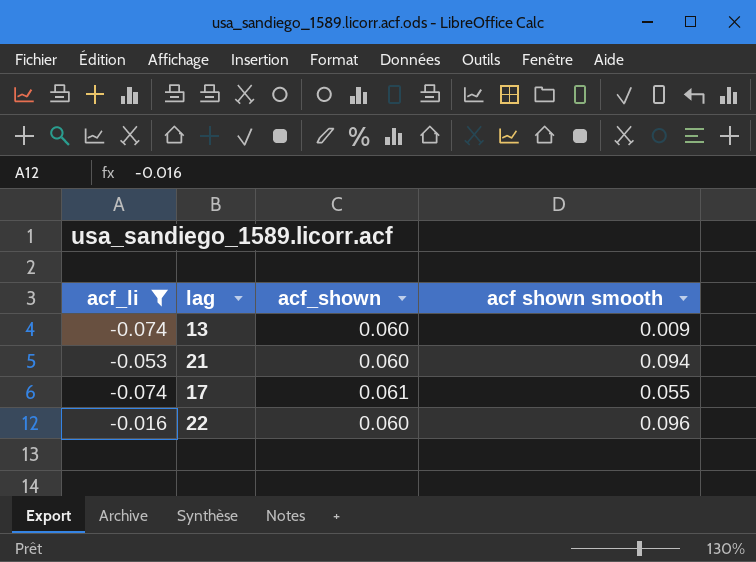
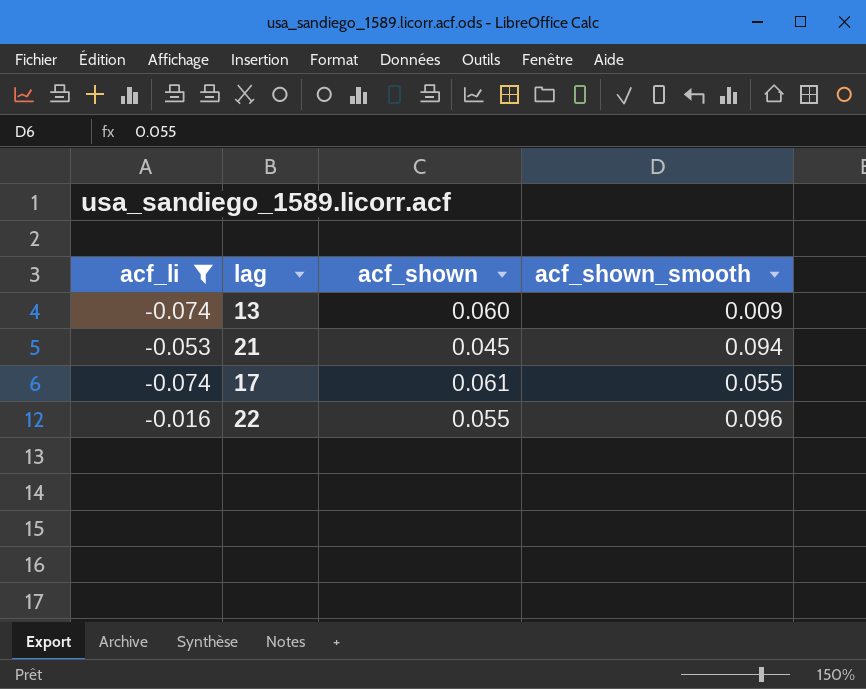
column name: acf shown smooth -> acf_shown_smooth
21 | acf_shown: 0.060 -> 0.045
22 | acf_shown: 0.060 -> 0.055

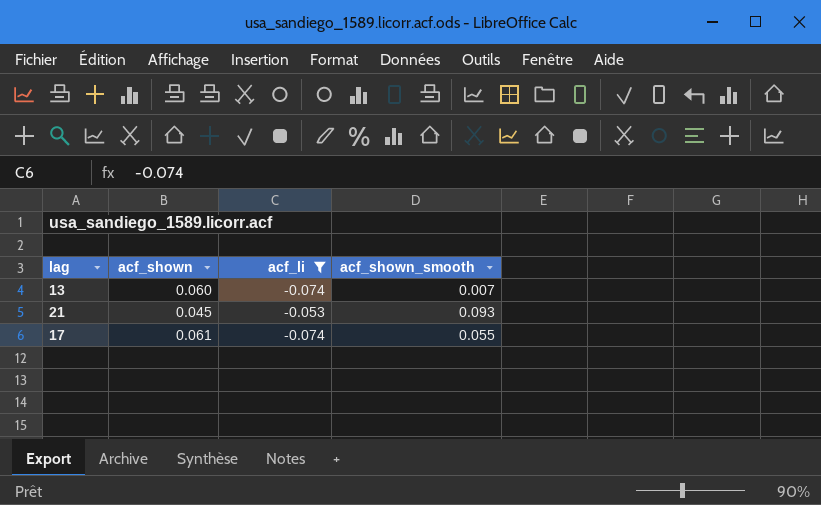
column acf_li | position: 1 -> 3
row 22: -0.016 | 0.055 | 0.096 -> none
13 | acf_shown_smooth: 0.009 -> 0.007
21 | acf_shown_smooth: 0.094 -> 0.093

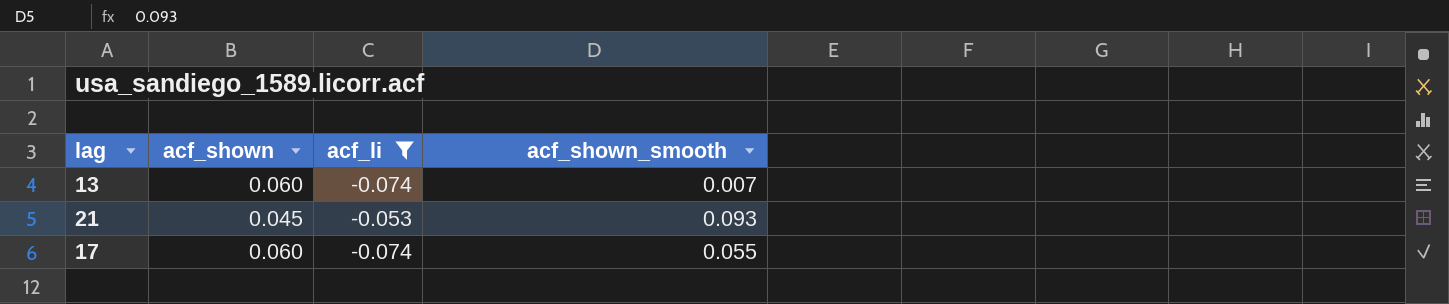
17 | acf_shown: 0.061 -> 0.060

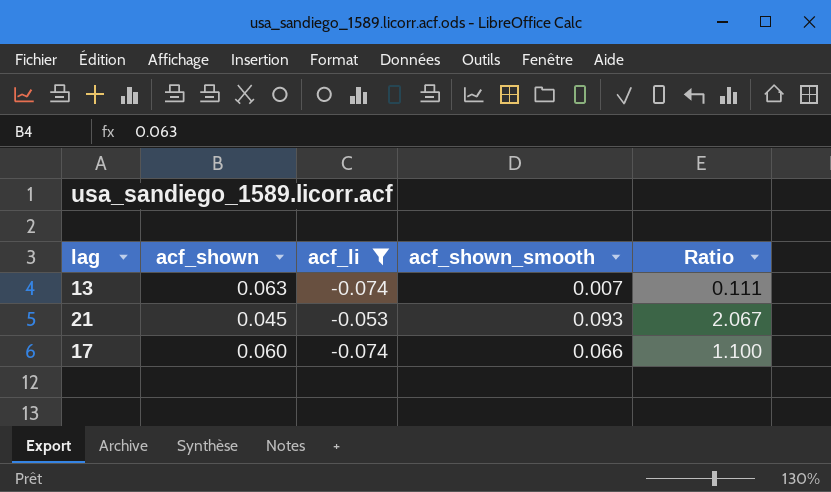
column Ratio | formula: none -> [acf_shown_smooth] / [acf_shown]
13 | acf_shown: 0.060 -> 0.063
17 | acf_shown_smooth: 0.055 -> 0.066

